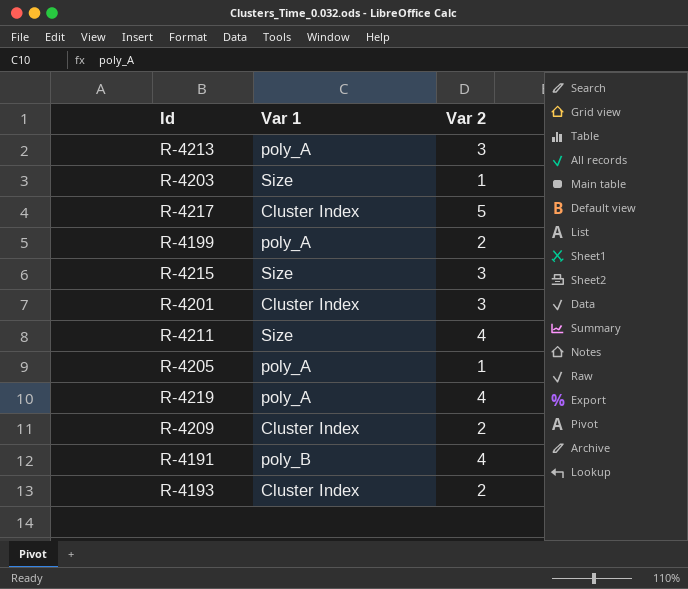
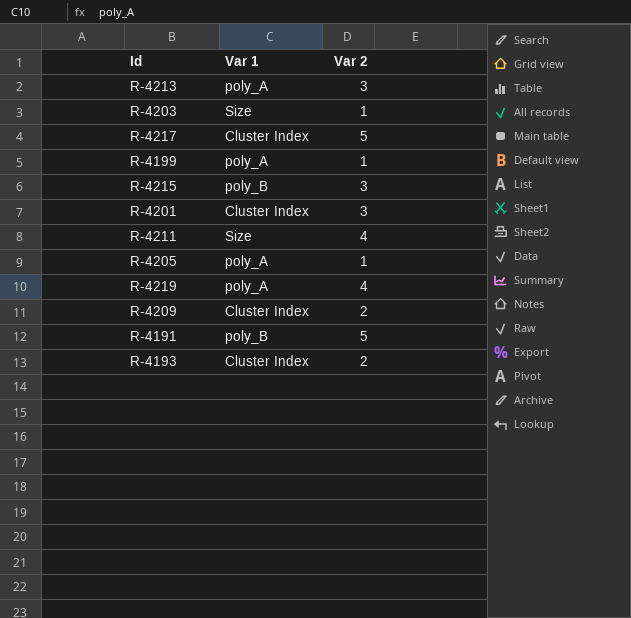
R-4199 | Var 2: 2 -> 1
R-4215 | Var 1: Size -> poly_B
R-4191 | Var 2: 4 -> 5

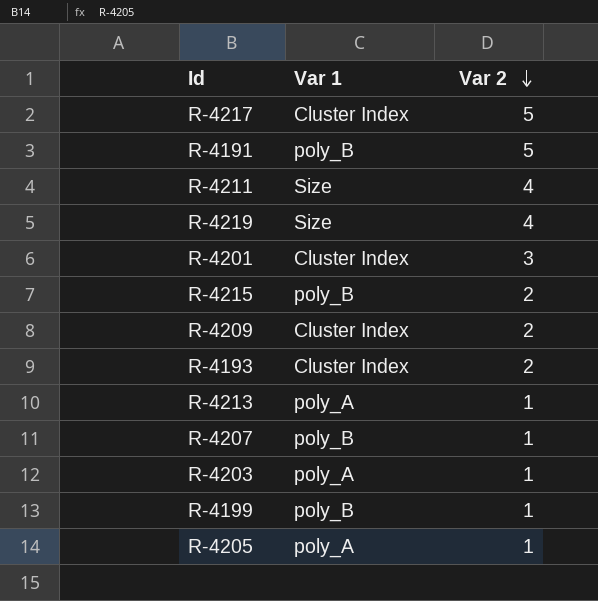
row order: none -> Var 2 descending
R-4219 | Var 1: poly_A -> Size
R-4215 | Var 2: 3 -> 2
R-4213 | Var 2: 3 -> 1
row R-4207: none -> poly_B | 1
R-4203 | Var 1: Size -> poly_A
R-4199 | Var 1: poly_A -> poly_B

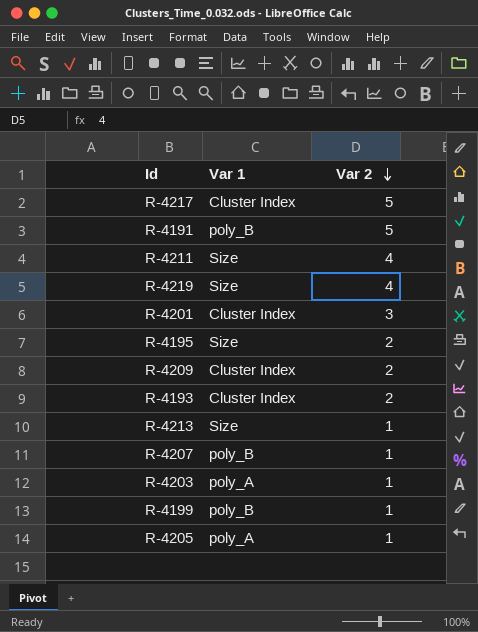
row R-4215: poly_B | 2 -> none
row R-4195: none -> Size | 2
R-4213 | Var 1: poly_A -> Size

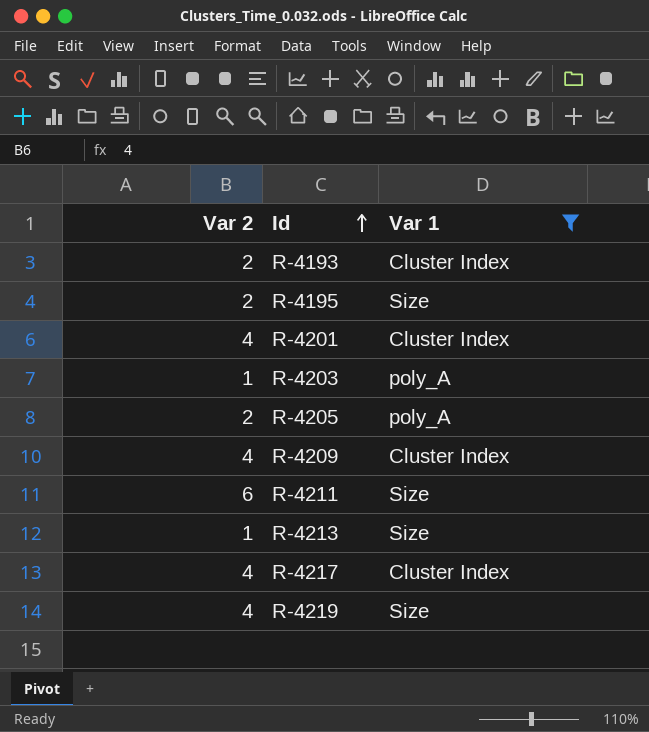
filter: none -> Var 1 != poly_B
row order: Var 2 descending -> Id ascending
column Var 2 | position: 3 -> 1
R-4201 | Var 2: 3 -> 4
R-4205 | Var 2: 1 -> 2
R-4209 | Var 2: 2 -> 4
R-4211 | Var 2: 4 -> 6
R-4217 | Var 2: 5 -> 4

